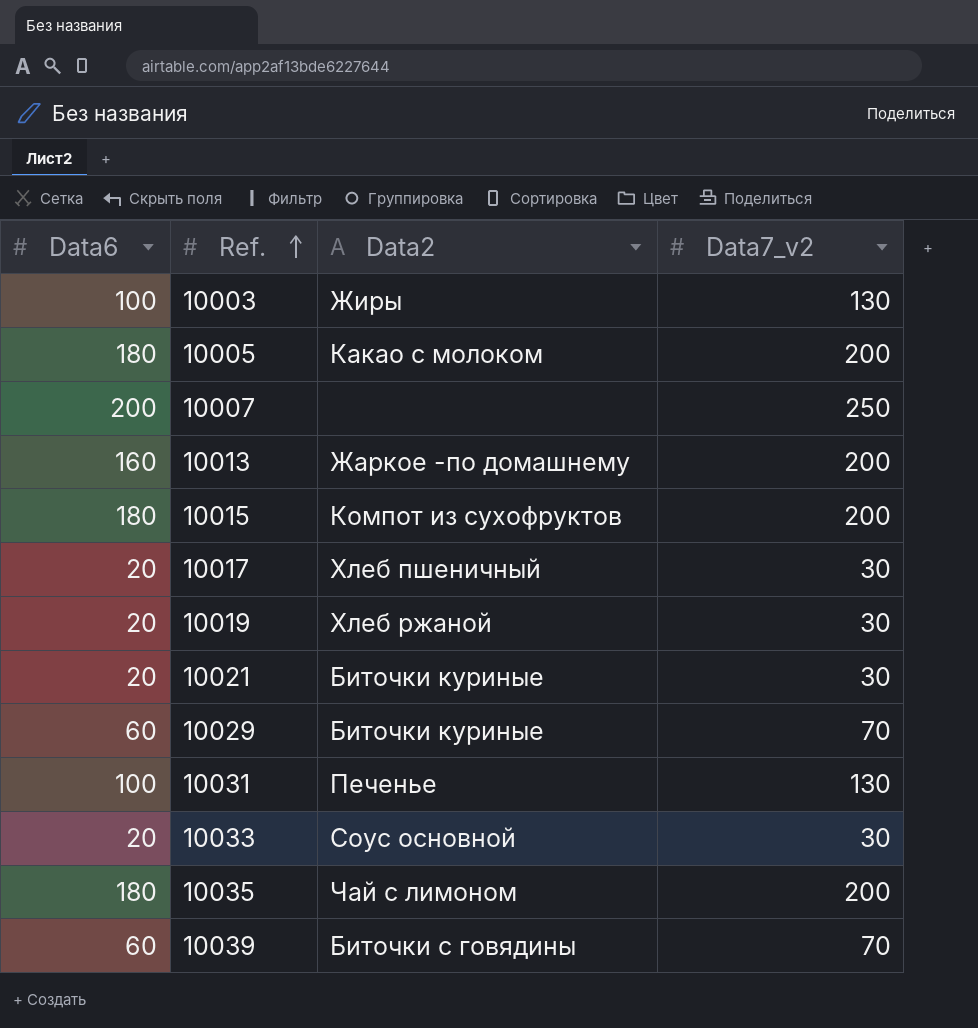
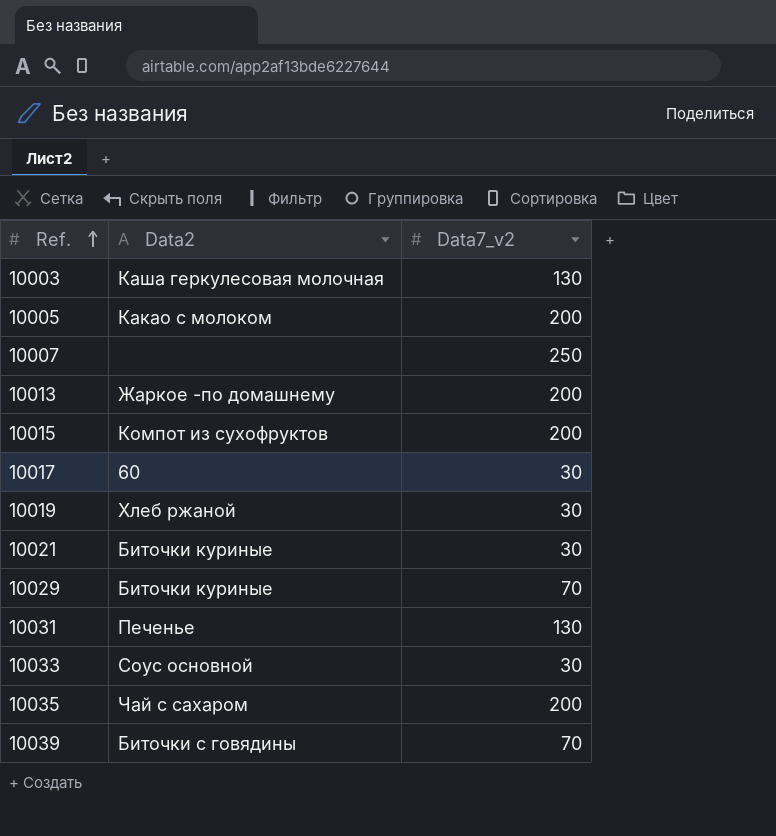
column Data6 | position: 1 -> none
10003 | Data2: Жиры -> Каша геркулесовая молочная
10017 | Data2: Хлеб пшеничный -> 60
10035 | Data2: Чай с лимоном -> Чай с сахаром

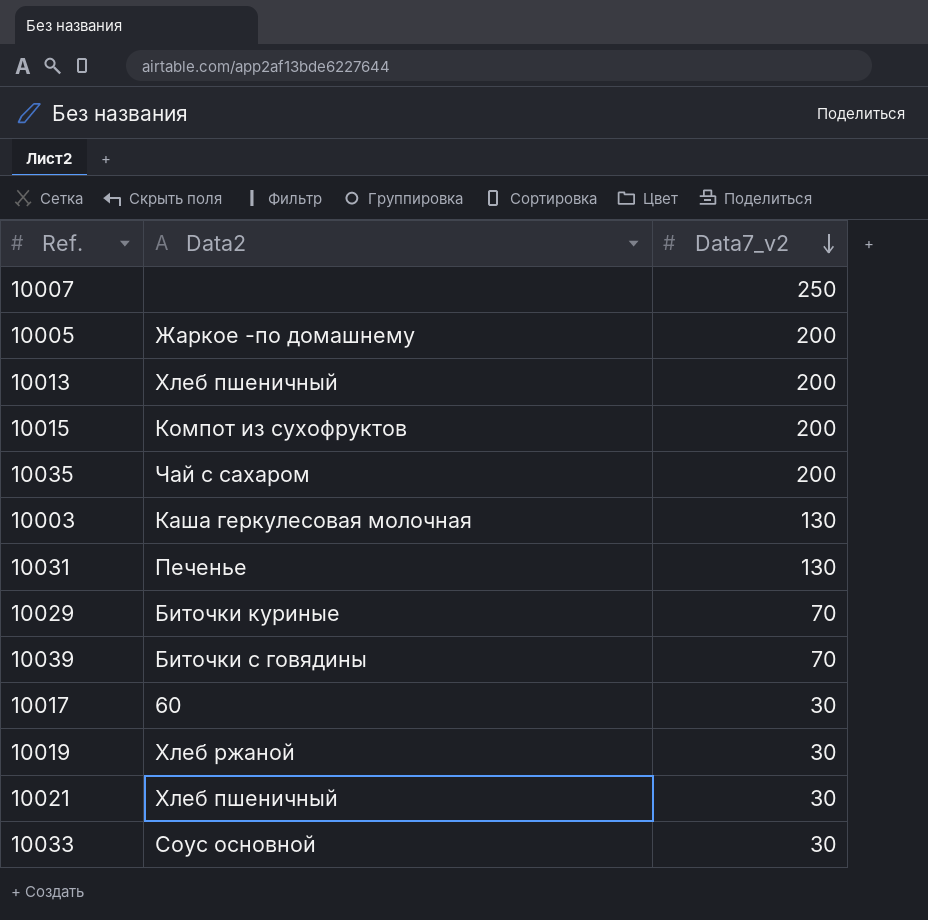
row order: Ref. ascending -> Data7_v2 descending
10005 | Data2: Какао с молоком -> Жаркое -по домашнему
10013 | Data2: Жаркое -по домашнему -> Хлеб пшеничный
10021 | Data2: Биточки куриные -> Хлеб пшеничный

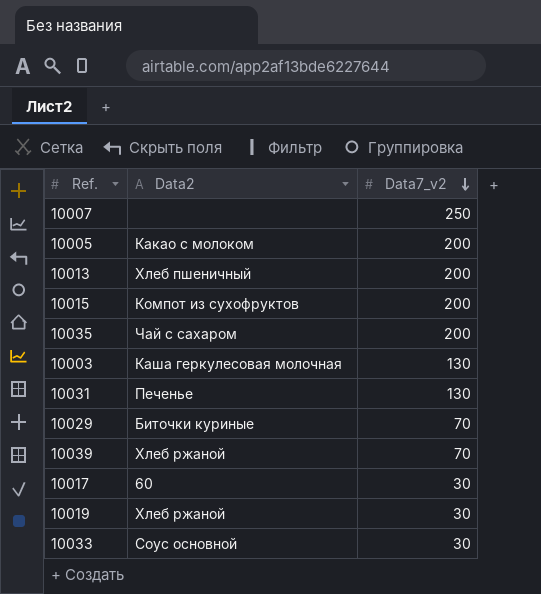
row 10021: Хлеб пшеничный | 30 -> none
10005 | Data2: Жаркое -по домашнему -> Какао с молоком
10039 | Data2: Биточки с говядины -> Хлеб ржаной

